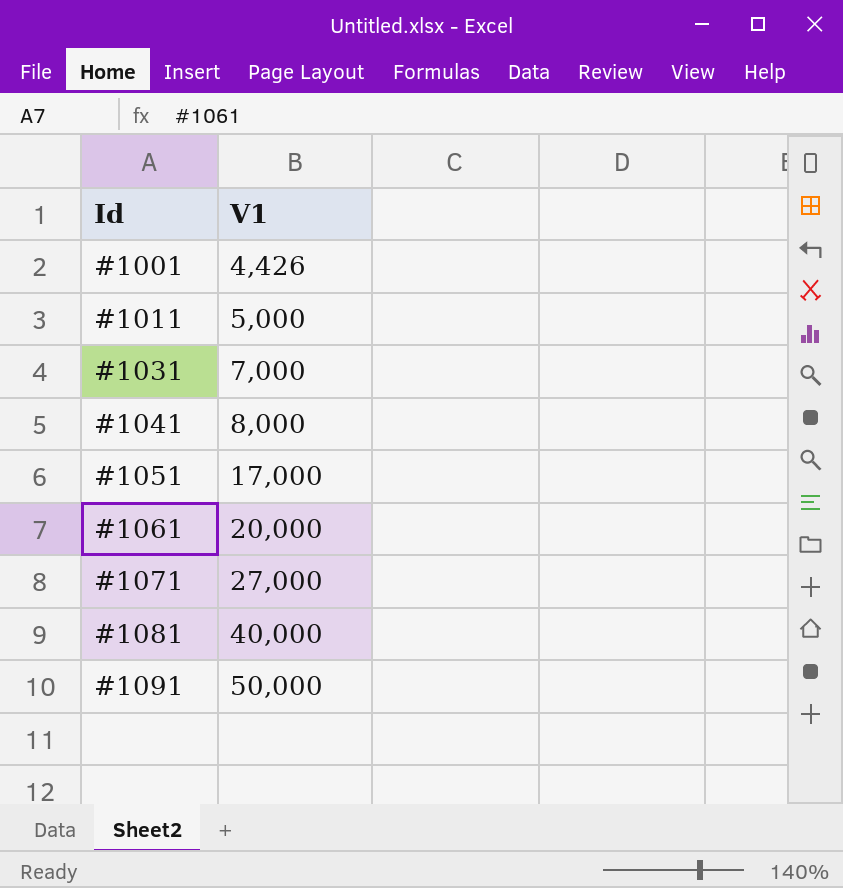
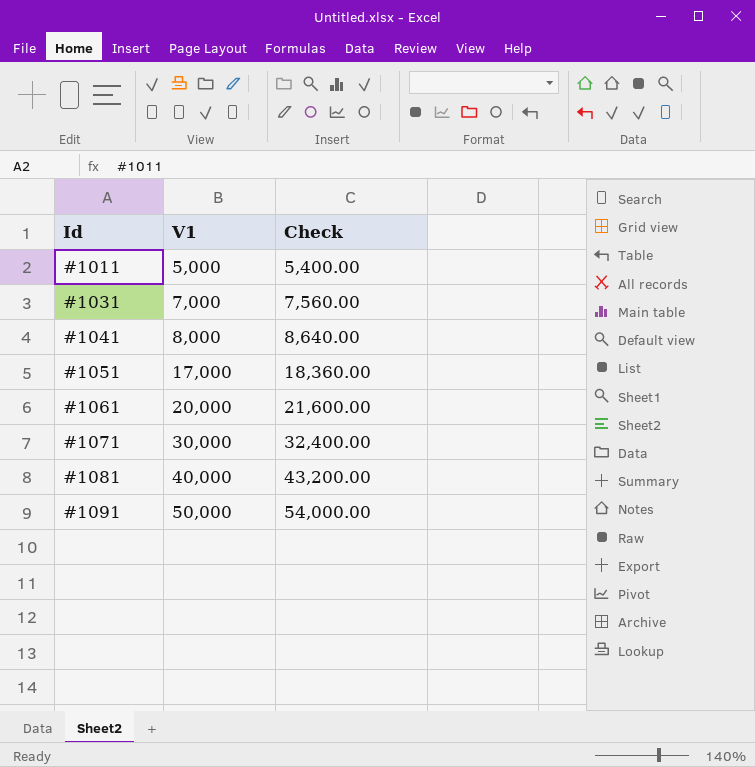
column Check | formula: none -> [V1] * 1.08
row #1001: 4,426 -> none
#1071 | V1: 27,000 -> 30,000

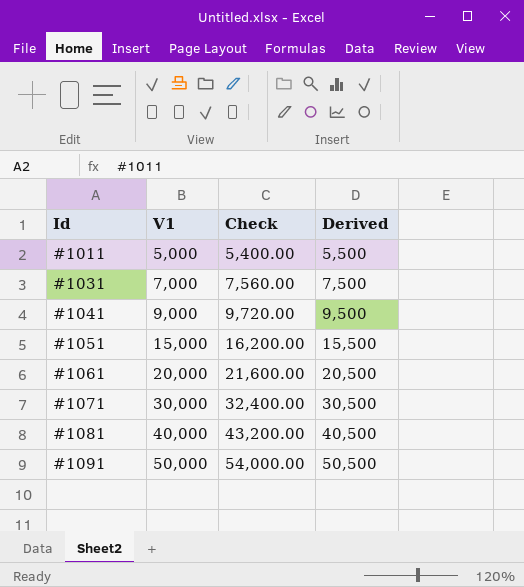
column Derived | formula: none -> [V1] + 500
#1041 | V1: 8,000 -> 9,000
#1041 | Check: 8,640.00 -> 9,720.00
#1051 | V1: 17,000 -> 15,000
#1051 | Check: 18,360.00 -> 16,200.00

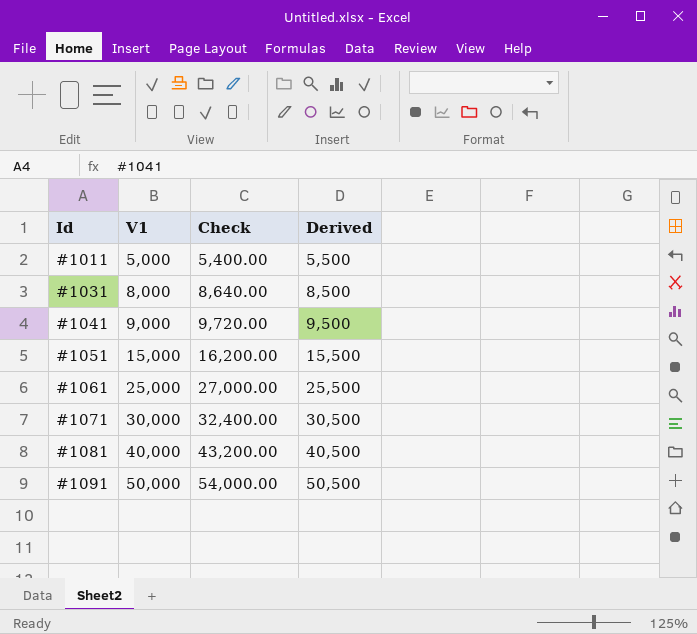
#1031 | V1: 7,000 -> 8,000
#1031 | Check: 7,560.00 -> 8,640.00
#1031 | Derived: 7,500 -> 8,500
#1061 | V1: 20,000 -> 25,000
#1061 | Check: 21,600.00 -> 27,000.00
#1061 | Derived: 20,500 -> 25,500

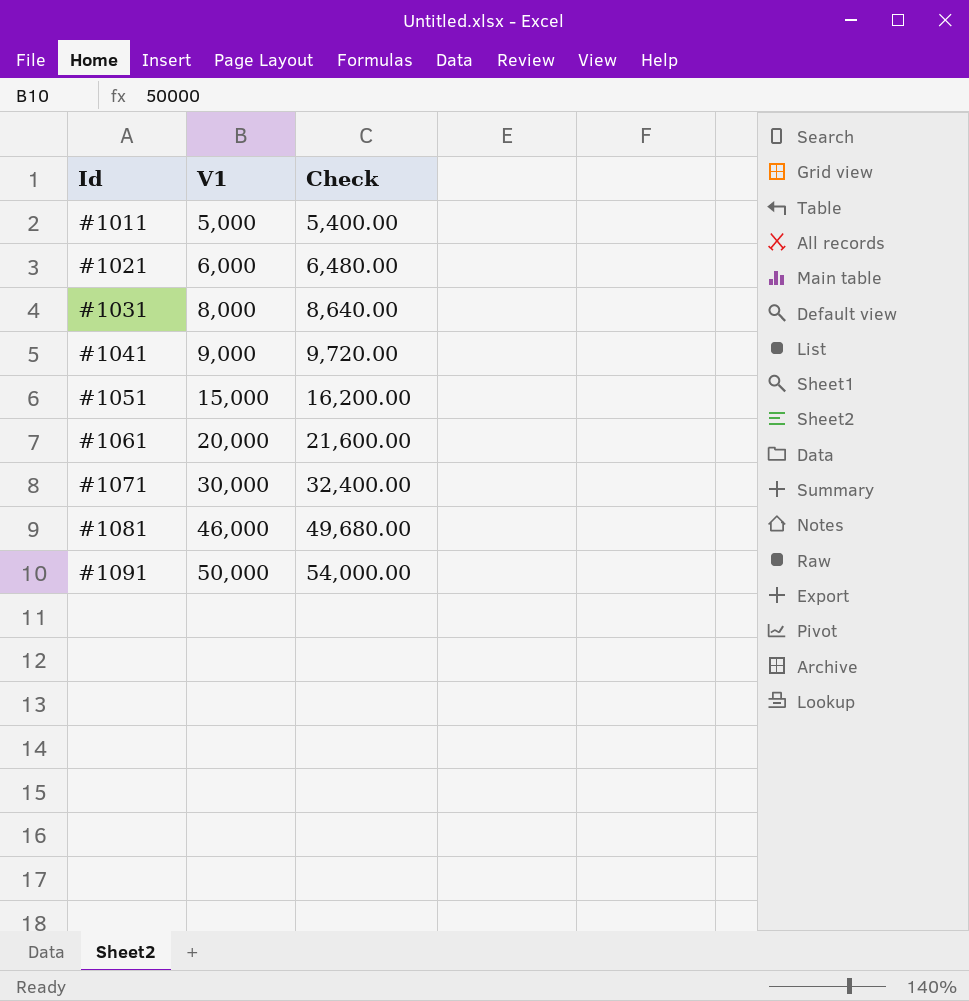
column Derived | formula: [V1] + 500 -> none
row #1021: none -> 6,000 | 6,480.00
#1061 | V1: 25,000 -> 20,000
#1061 | Check: 27,000.00 -> 21,600.00
#1081 | V1: 40,000 -> 46,000
#1081 | Check: 43,200.00 -> 49,680.00

